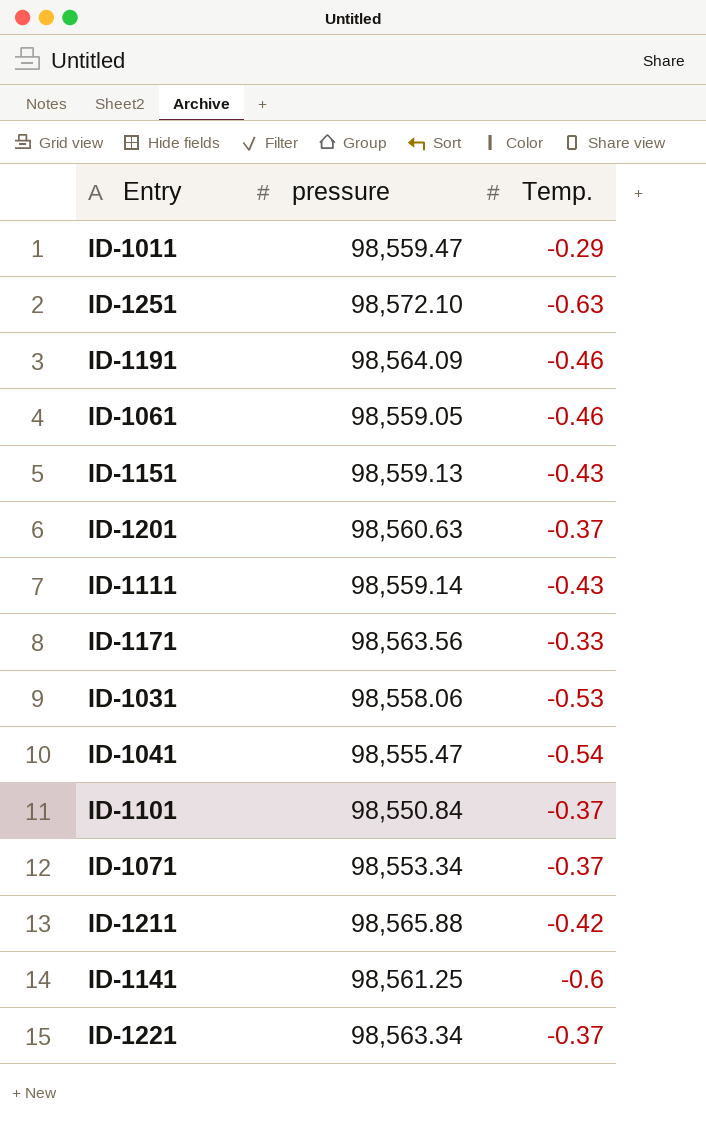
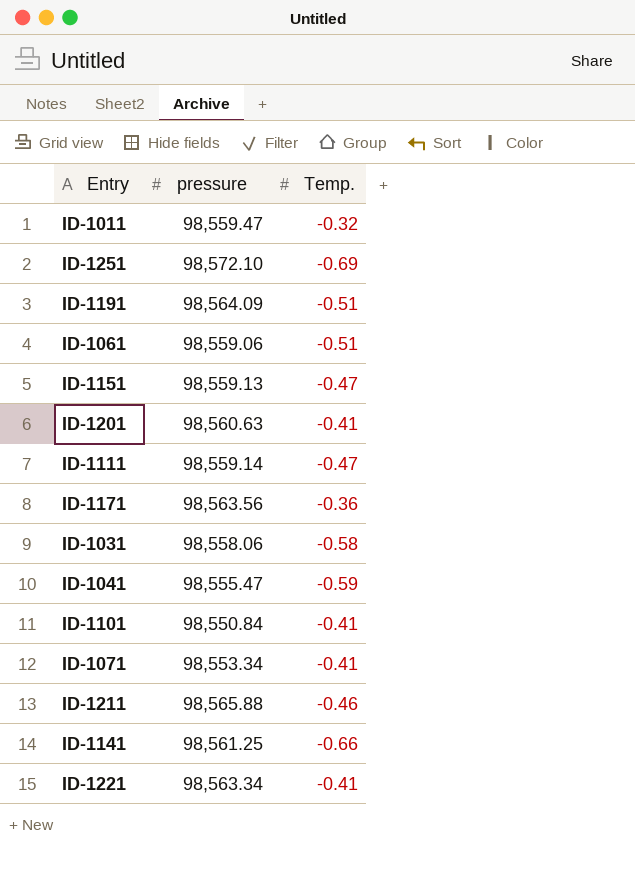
ID-1011 | Temp.: -0.29 -> -0.32
ID-1251 | Temp.: -0.63 -> -0.69
ID-1191 | Temp.: -0.46 -> -0.51
ID-1061 | pressure: 98,559.05 -> 98,559.06
ID-1061 | Temp.: -0.46 -> -0.51
ID-1151 | Temp.: -0.43 -> -0.47
ID-1201 | Temp.: -0.37 -> -0.41
ID-1111 | Temp.: -0.43 -> -0.47
ID-1171 | Temp.: -0.33 -> -0.36
ID-1031 | Temp.: -0.53 -> -0.58
ID-1041 | Temp.: -0.54 -> -0.59
ID-1101 | Temp.: -0.37 -> -0.41
ID-1071 | Temp.: -0.37 -> -0.41
ID-1211 | Temp.: -0.42 -> -0.46
ID-1141 | Temp.: -0.6 -> -0.66
ID-1221 | Temp.: -0.37 -> -0.41

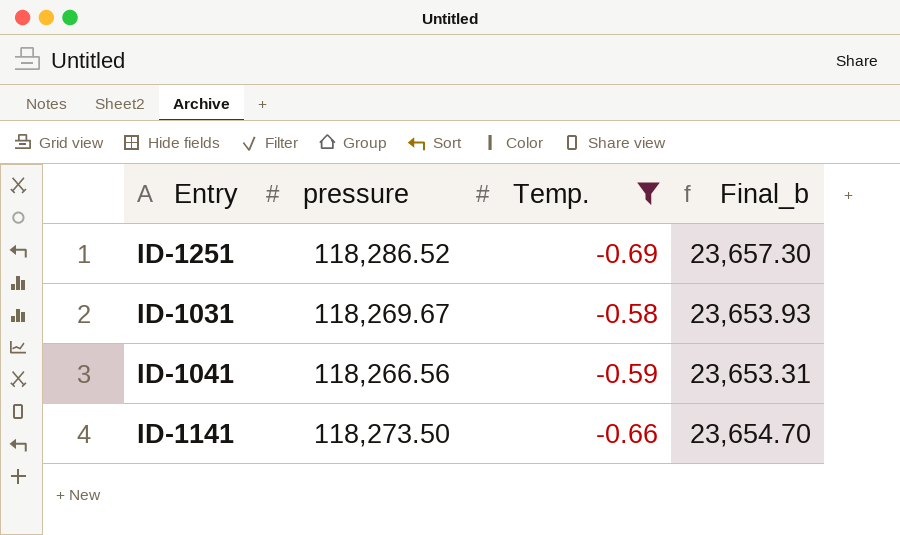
filter: none -> Temp. <= -0.58
column Final_b | formula: none -> [pressure] * 0.2
ID-1251 | pressure: 98,572.10 -> 118,286.52
ID-1031 | pressure: 98,558.06 -> 118,269.67
ID-1041 | pressure: 98,555.47 -> 118,266.56
ID-1141 | pressure: 98,561.25 -> 118,273.50

